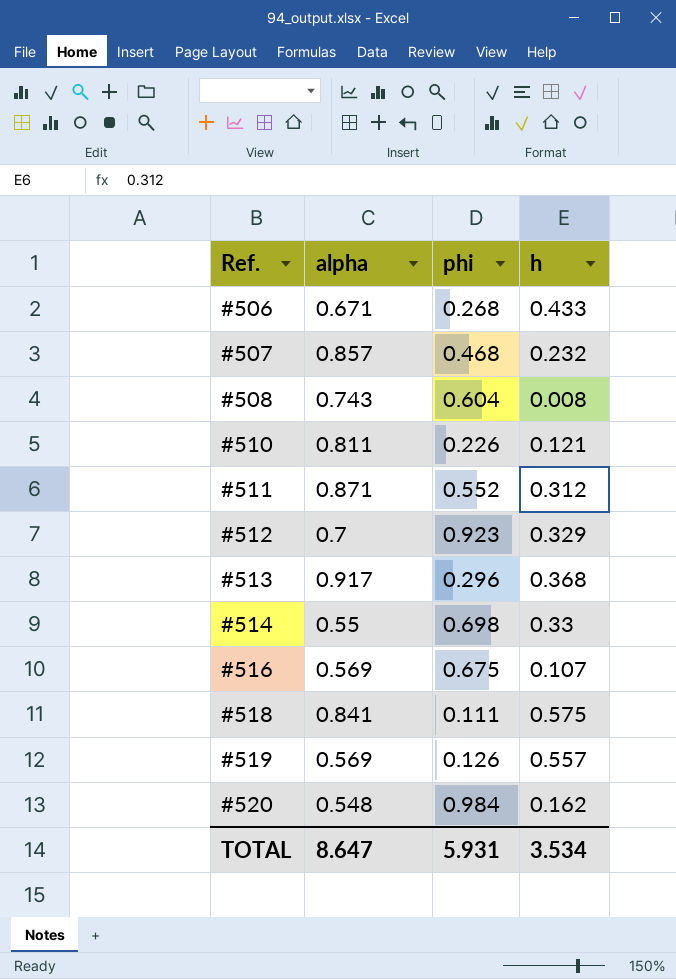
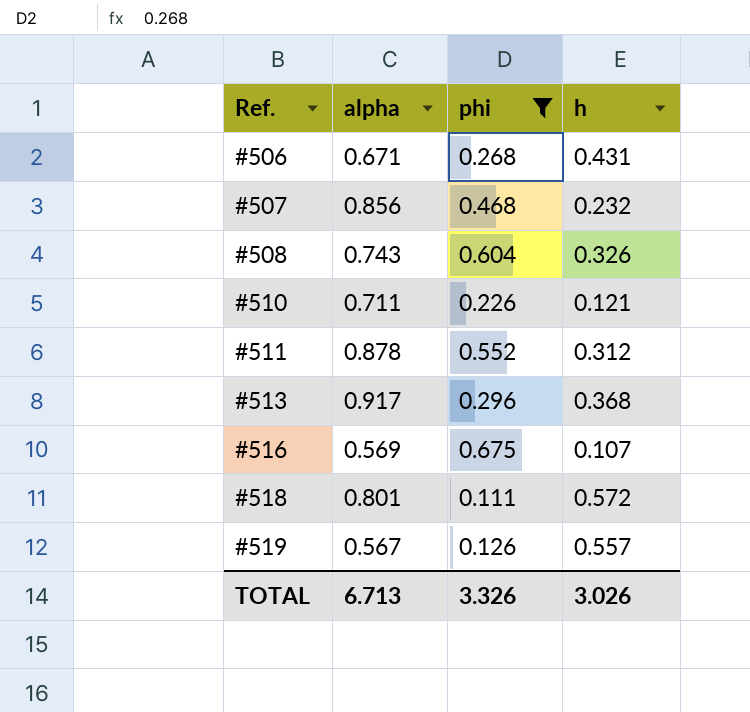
filter: none -> phi <= 0.675
#506 | h: 0.433 -> 0.431
#507 | alpha: 0.857 -> 0.856
#508 | h: 0.008 -> 0.326
#510 | alpha: 0.811 -> 0.711
#511 | alpha: 0.871 -> 0.878
#518 | alpha: 0.841 -> 0.801
#518 | h: 0.575 -> 0.572
#519 | alpha: 0.569 -> 0.567
TOTAL | alpha: 8.647 -> 6.713
TOTAL | phi: 5.931 -> 3.326
TOTAL | h: 3.534 -> 3.026

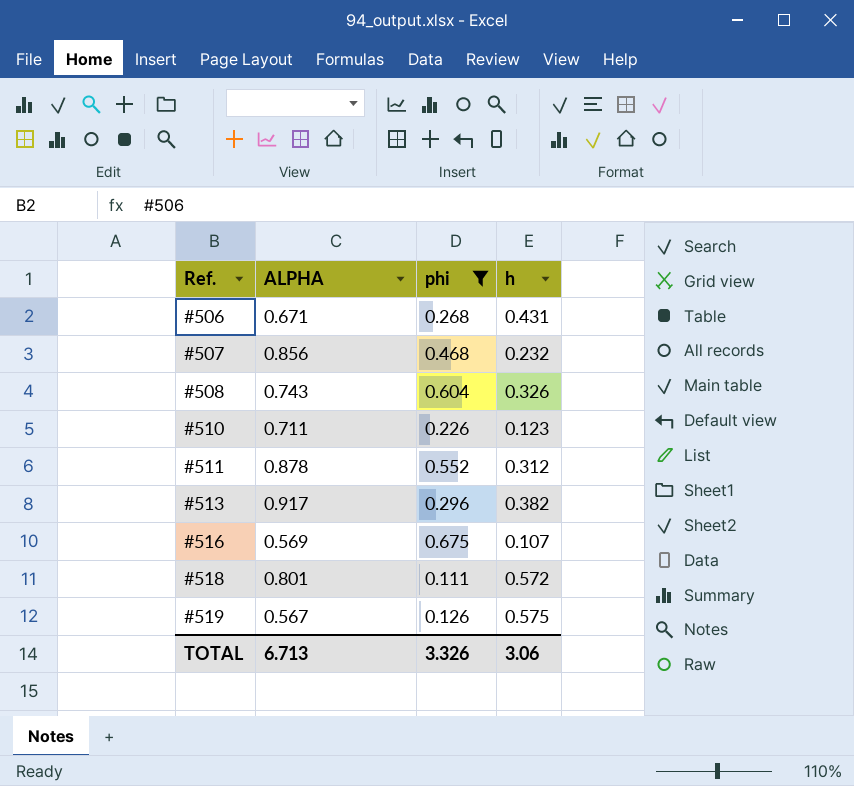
column name: alpha -> ALPHA
#510 | h: 0.121 -> 0.123
#513 | h: 0.368 -> 0.382
#519 | h: 0.557 -> 0.575
TOTAL | h: 3.026 -> 3.06

